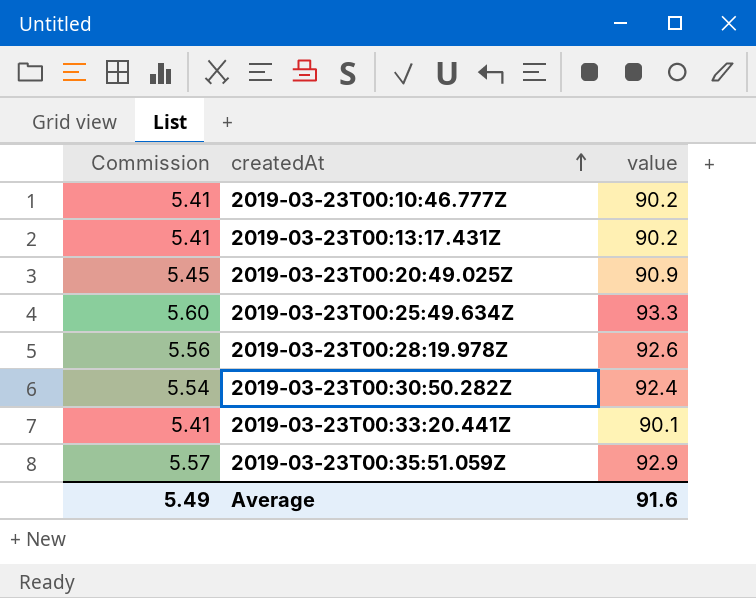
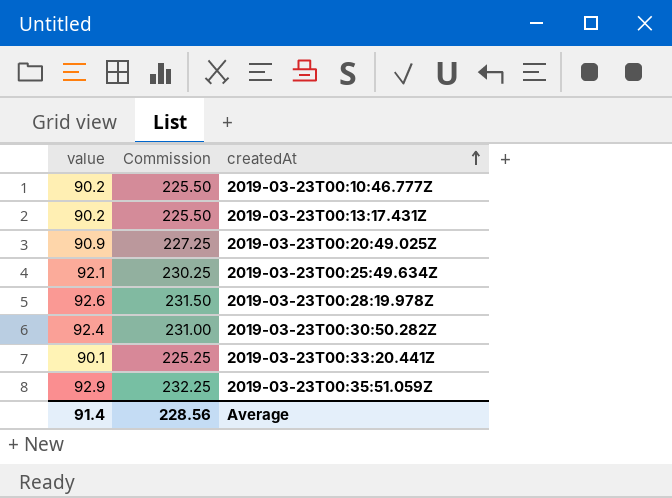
column value | position: 3 -> 1
column Commission | formula: [value] * 0.06 -> [value] * 2.5
2019-03-23T00:25:49.634Z | value: 93.3 -> 92.1
Average | value: 91.6 -> 91.4
Average | Commission: 5.49 -> 228.56

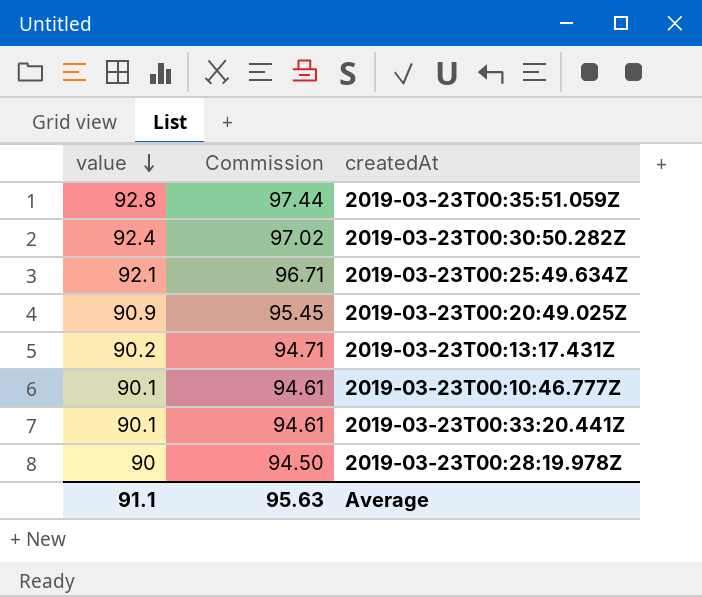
row order: createdAt ascending -> value descending
column Commission | formula: [value] * 2.5 -> [value] * 1.05
2019-03-23T00:35:51.059Z | value: 92.9 -> 92.8
2019-03-23T00:10:46.777Z | value: 90.2 -> 90.1
2019-03-23T00:28:19.978Z | value: 92.6 -> 90
Average | value: 91.4 -> 91.1
Average | Commission: 228.56 -> 95.63

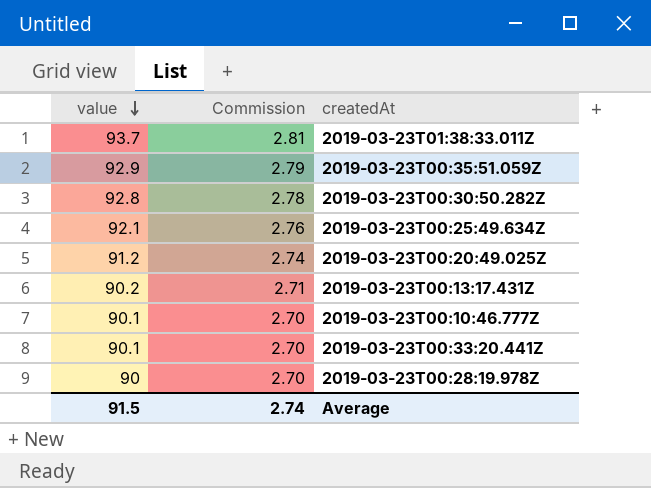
column Commission | formula: [value] * 1.05 -> [value] * 0.03
row 2019-03-23T01:38:33.011Z: none -> 93.7 | 2.81
2019-03-23T00:35:51.059Z | value: 92.8 -> 92.9
2019-03-23T00:30:50.282Z | value: 92.4 -> 92.8
2019-03-23T00:20:49.025Z | value: 90.9 -> 91.2
Average | value: 91.1 -> 91.5
Average | Commission: 95.63 -> 2.74

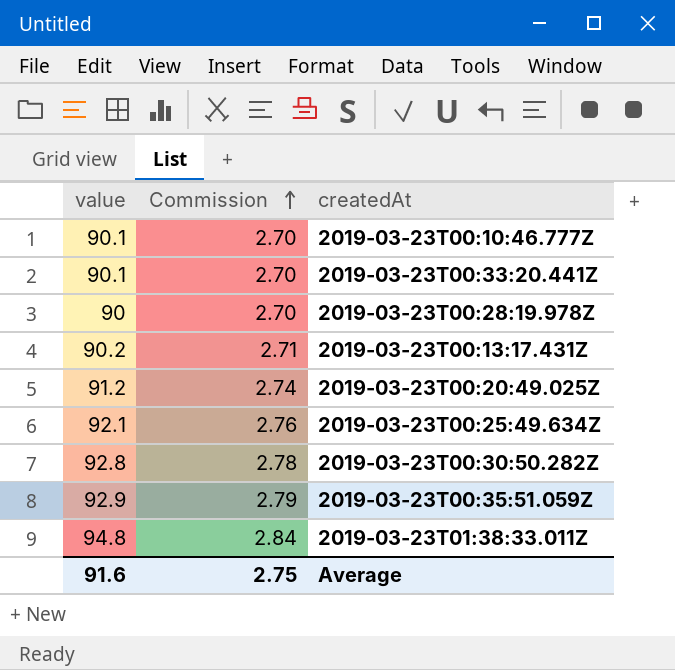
row order: value descending -> Commission ascending
2019-03-23T01:38:33.011Z | value: 93.7 -> 94.8
2019-03-23T01:38:33.011Z | Commission: 2.81 -> 2.84
Average | value: 91.5 -> 91.6
Average | Commission: 2.74 -> 2.75

